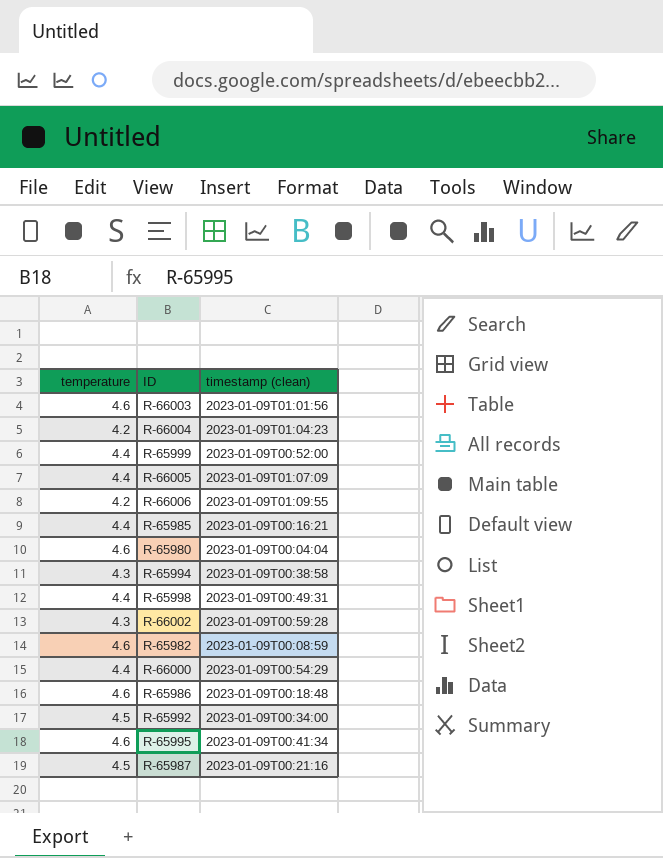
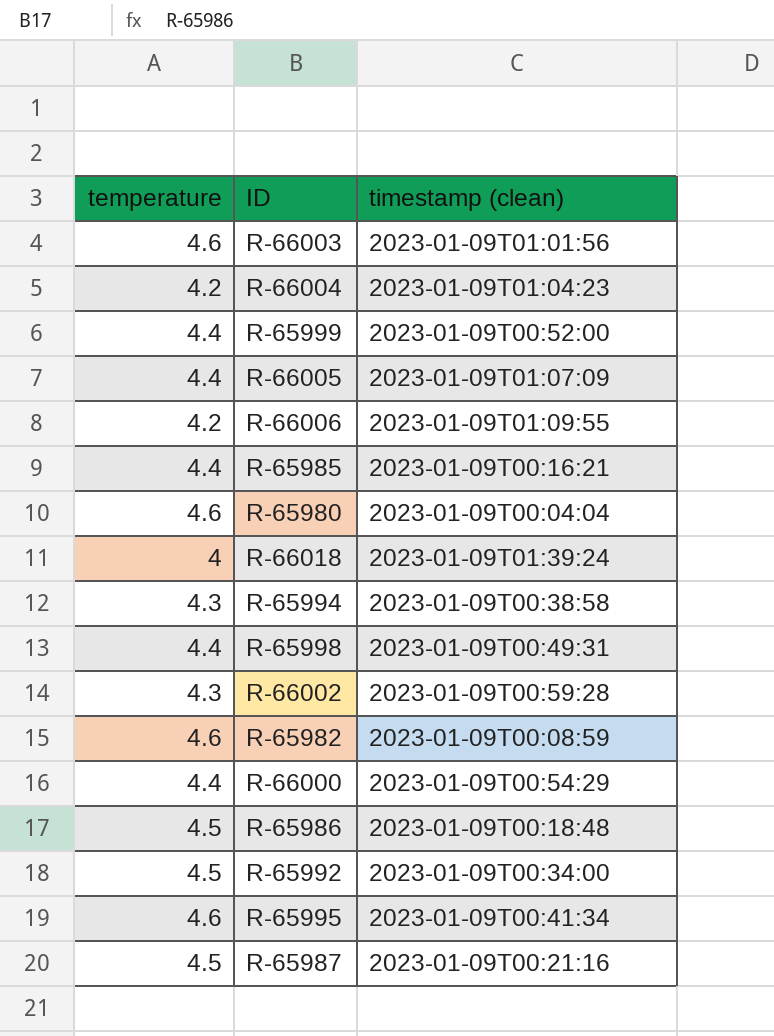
row R-66018: none -> 4 | 2023-01-09T01:39:24
R-65986 | temperature: 4.6 -> 4.5

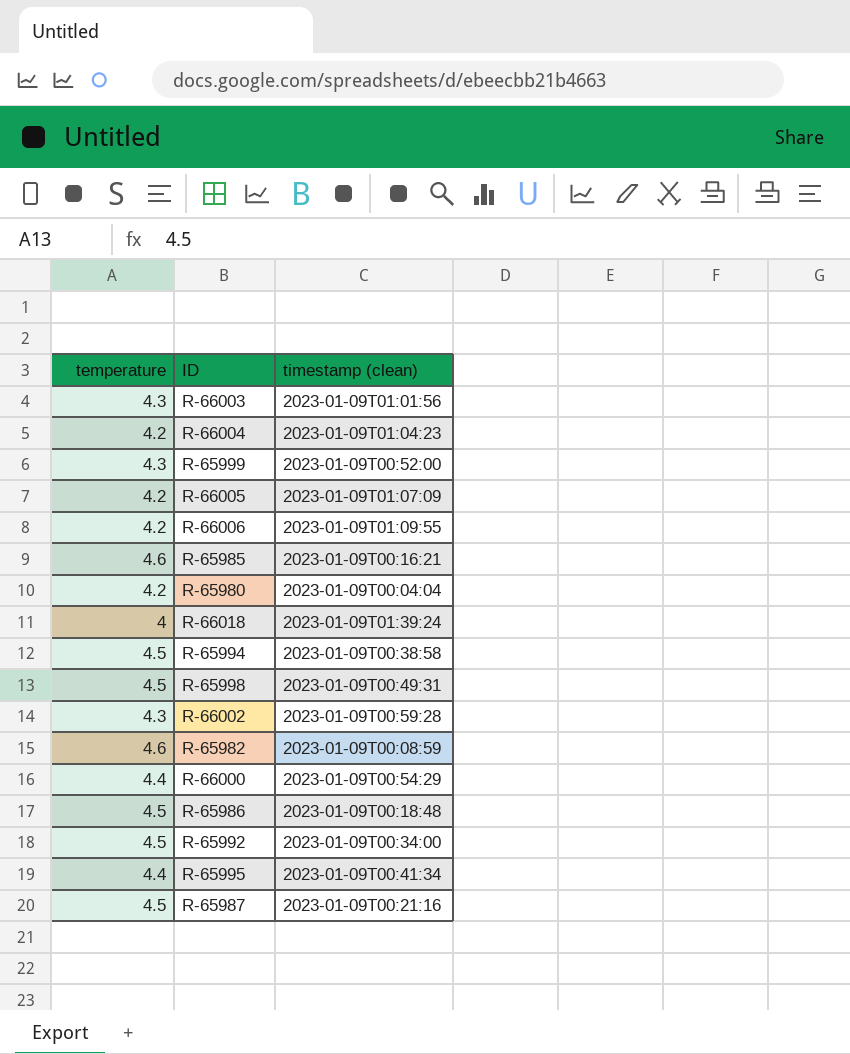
R-66003 | temperature: 4.6 -> 4.3
R-65999 | temperature: 4.4 -> 4.3
R-66005 | temperature: 4.4 -> 4.2
R-65985 | temperature: 4.4 -> 4.6
R-65980 | temperature: 4.6 -> 4.2
R-65994 | temperature: 4.3 -> 4.5
R-65998 | temperature: 4.4 -> 4.5
R-65995 | temperature: 4.6 -> 4.4

